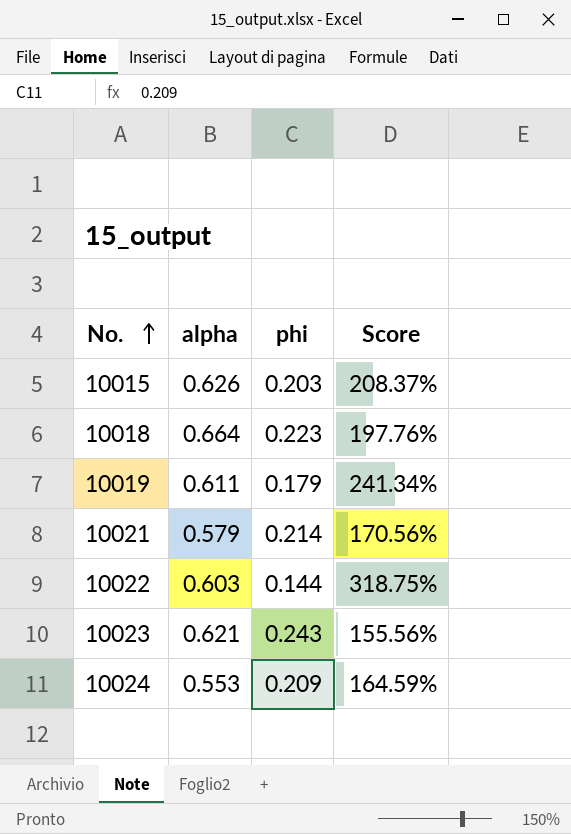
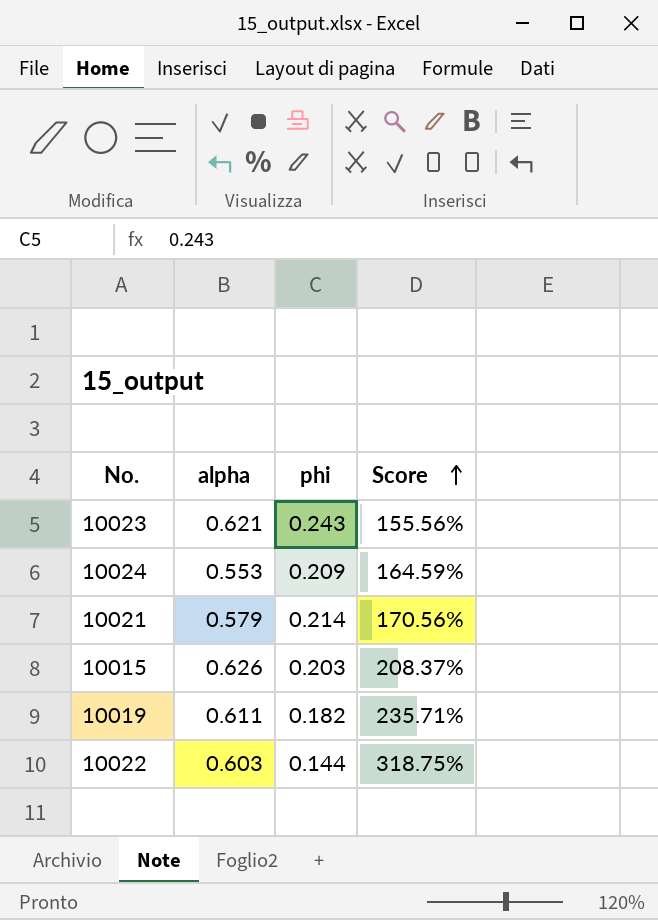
row order: No. ascending -> Score ascending
row 10018: 0.664 | 0.223 | 197.76% -> none
10019 | phi: 0.179 -> 0.182
10019 | Score: 241.34% -> 235.71%

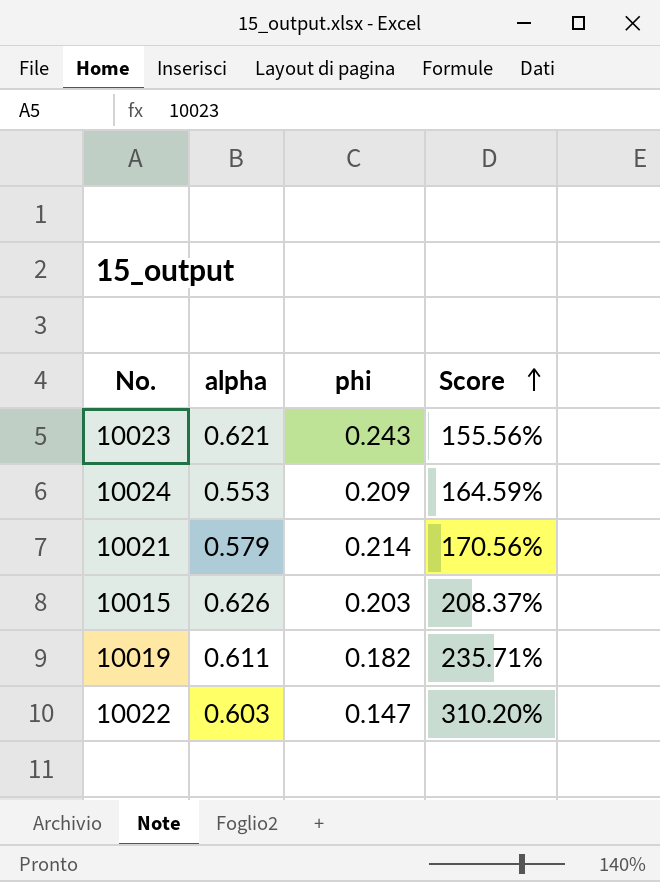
10022 | phi: 0.144 -> 0.147
10022 | Score: 318.75% -> 310.20%

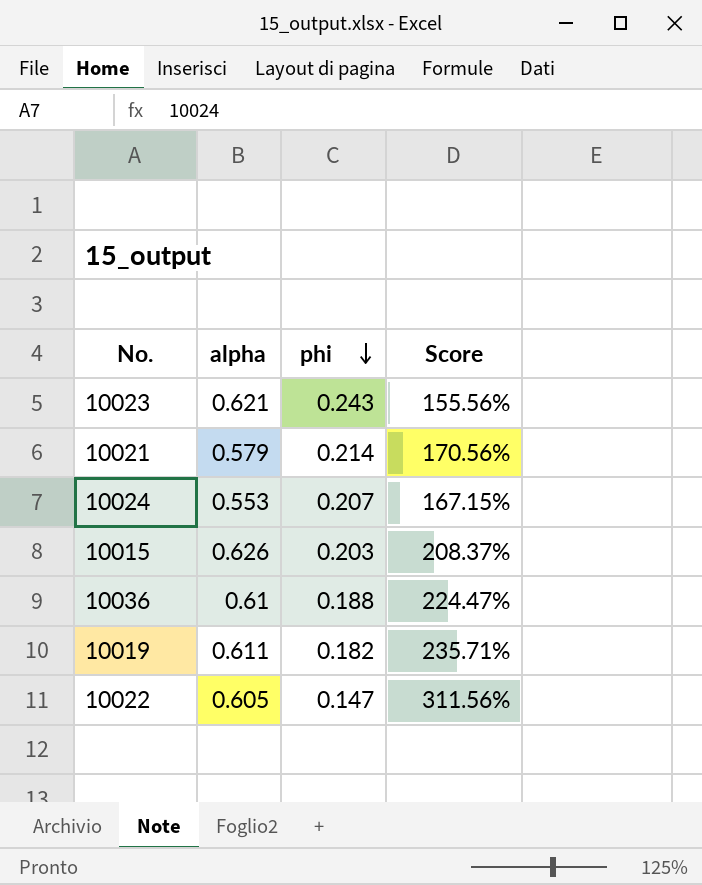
row order: Score ascending -> phi descending
10024 | phi: 0.209 -> 0.207
10024 | Score: 164.59% -> 167.15%
row 10036: none -> 0.61 | 0.188 | 224.47%
10022 | alpha: 0.603 -> 0.605
10022 | Score: 310.20% -> 311.56%

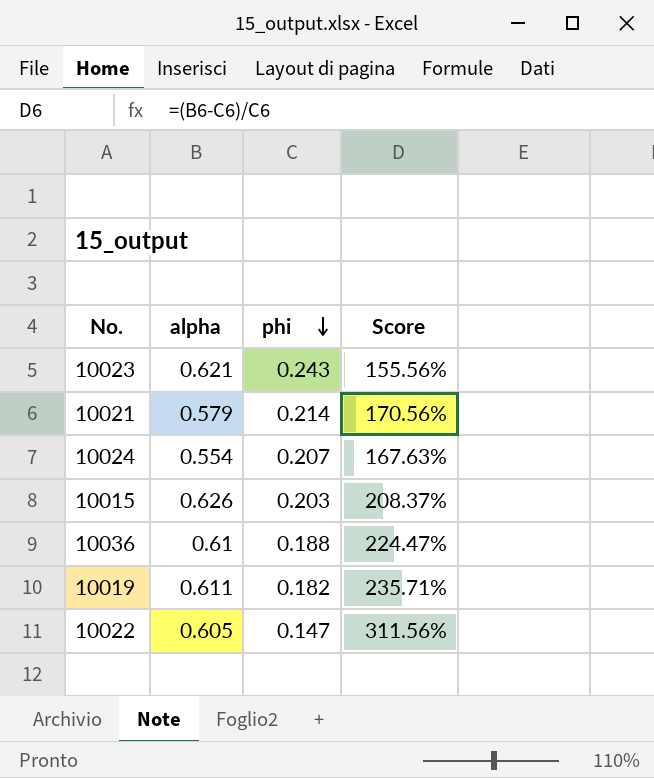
10024 | alpha: 0.553 -> 0.554
10024 | Score: 167.15% -> 167.63%

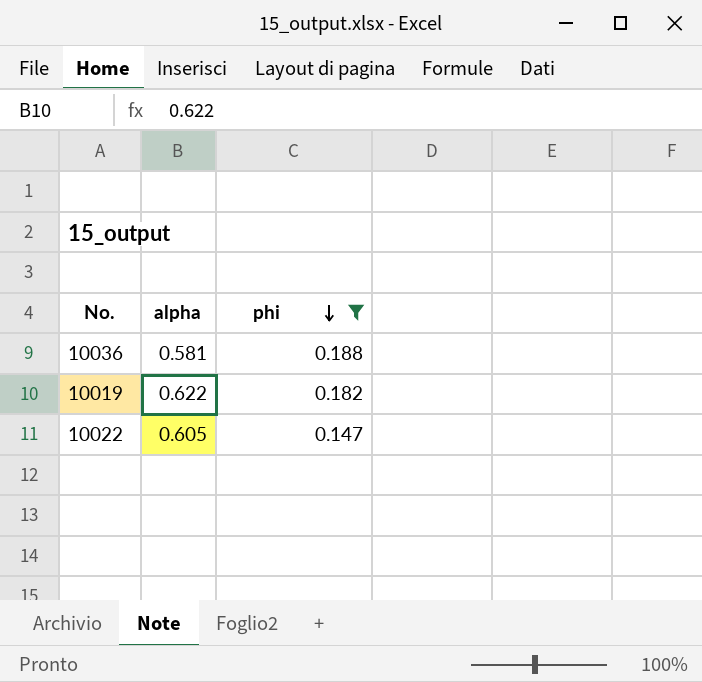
filter: none -> phi <= 0.188
column Score | formula: ([alpha] - [phi]) / [phi] -> none
10036 | alpha: 0.61 -> 0.581
10019 | alpha: 0.611 -> 0.622

